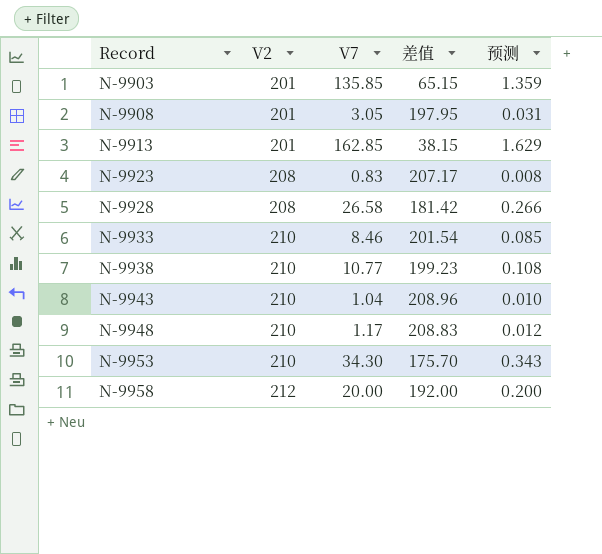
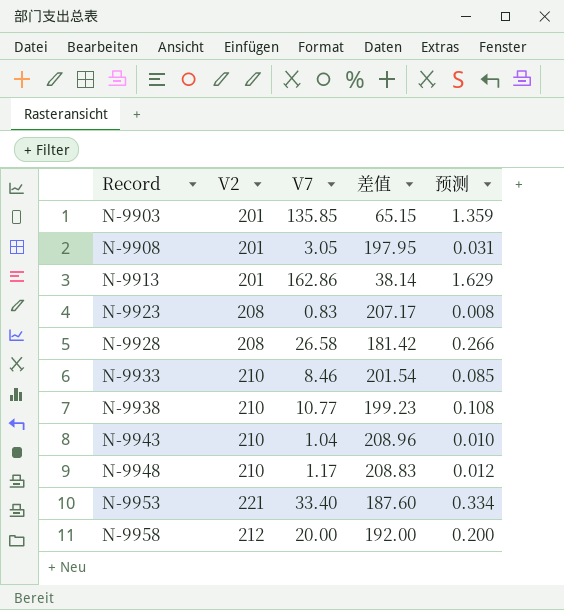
N-9913 | V7: 162.85 -> 162.86
N-9913 | 差值: 38.15 -> 38.14
N-9953 | V2: 210 -> 221
N-9953 | V7: 34.30 -> 33.40
N-9953 | 差值: 175.70 -> 187.60
N-9953 | 预测: 0.343 -> 0.334

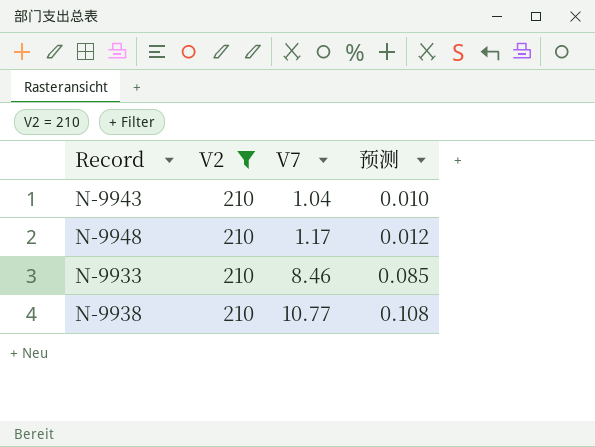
filter: none -> V2 = 210
row order: Record ascending -> V7 ascending
column 差值 | formula: [V2] - [V7] -> none

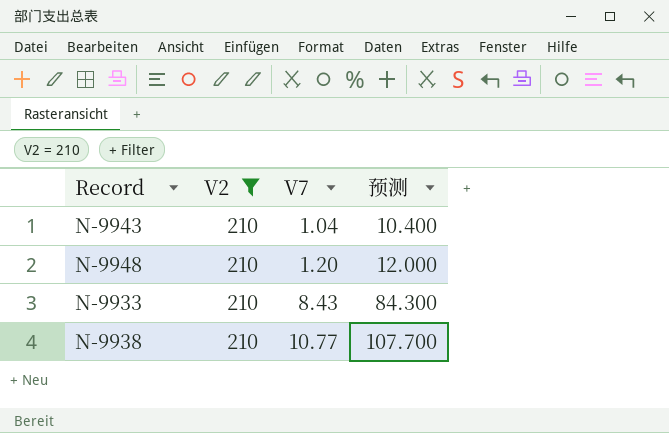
column 预测 | formula: [V7] * 0.01 -> [V7] * 10
N-9948 | V7: 1.17 -> 1.20
N-9933 | V7: 8.46 -> 8.43

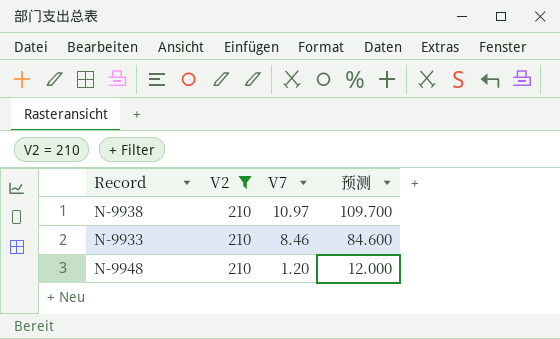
row order: V7 ascending -> V7 descending
row N-9943: 210 | 1.04 | 10.400 -> none
N-9938 | V7: 10.77 -> 10.97
N-9938 | 预测: 107.700 -> 109.700
N-9933 | V7: 8.43 -> 8.46
N-9933 | 预测: 84.300 -> 84.600

